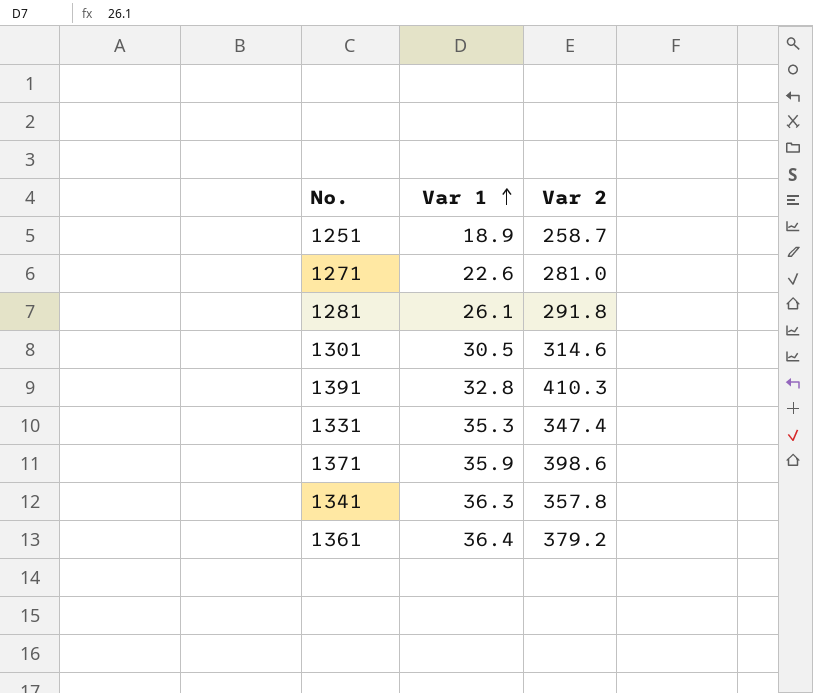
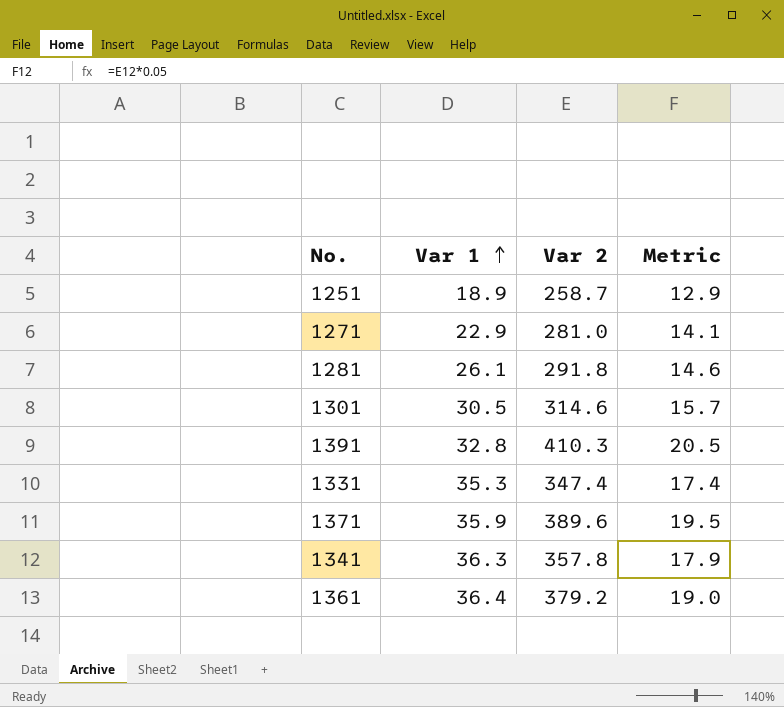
column Metric | formula: none -> [Var 2] * 0.05
1271 | Var 1: 22.6 -> 22.9
1371 | Var 2: 398.6 -> 389.6

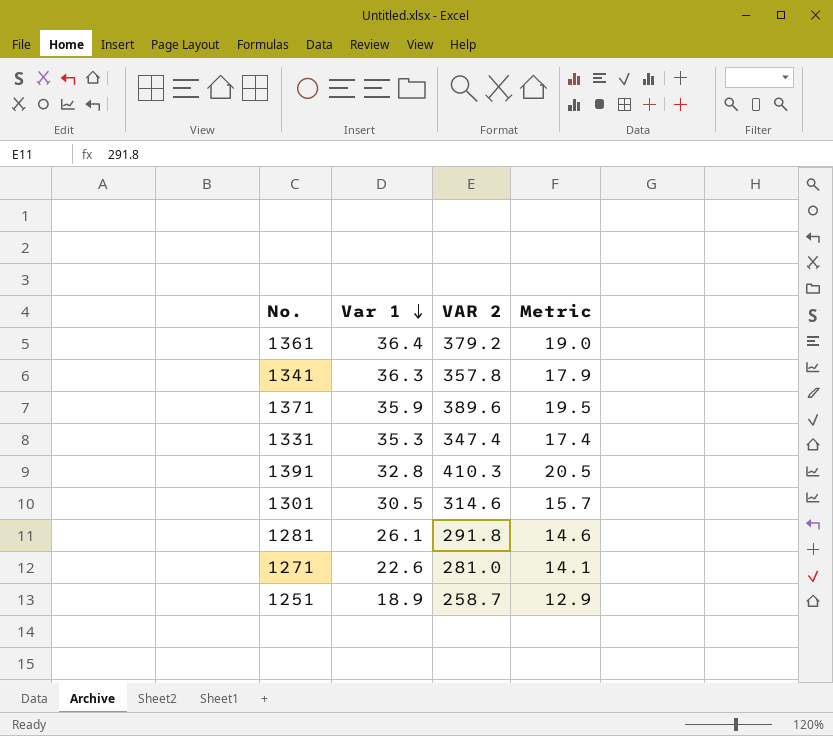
row order: Var 1 ascending -> Var 1 descending
column name: Var 2 -> VAR 2
1271 | Var 1: 22.9 -> 22.6

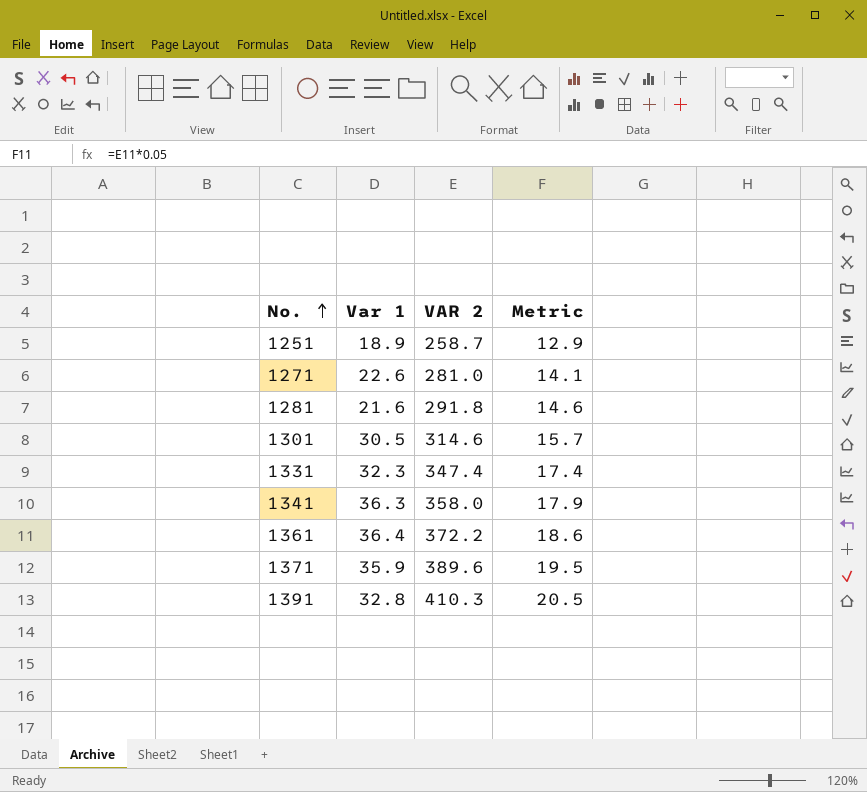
row order: Var 1 descending -> No. ascending
1281 | Var 1: 26.1 -> 21.6
1331 | Var 1: 35.3 -> 32.3
1341 | VAR 2: 357.8 -> 358.0
1361 | VAR 2: 379.2 -> 372.2
1361 | Metric: 19.0 -> 18.6

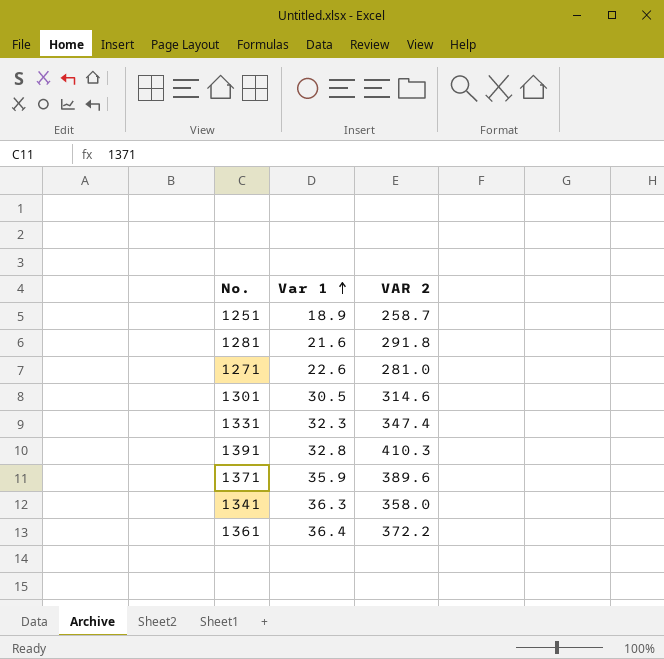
row order: No. ascending -> Var 1 ascending
column Metric | formula: [VAR 2] * 0.05 -> none

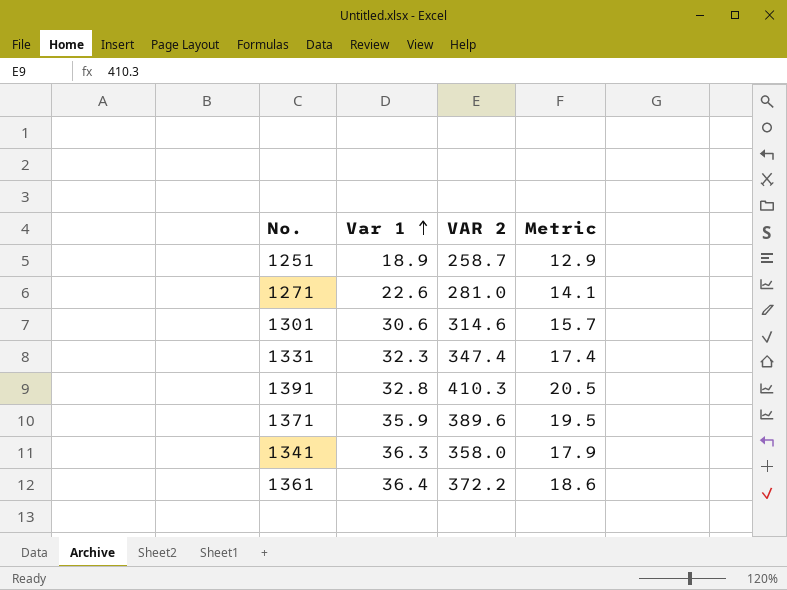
column Metric | formula: none -> [VAR 2] * 0.05
row 1281: 21.6 | 291.8 -> none
1301 | Var 1: 30.5 -> 30.6

